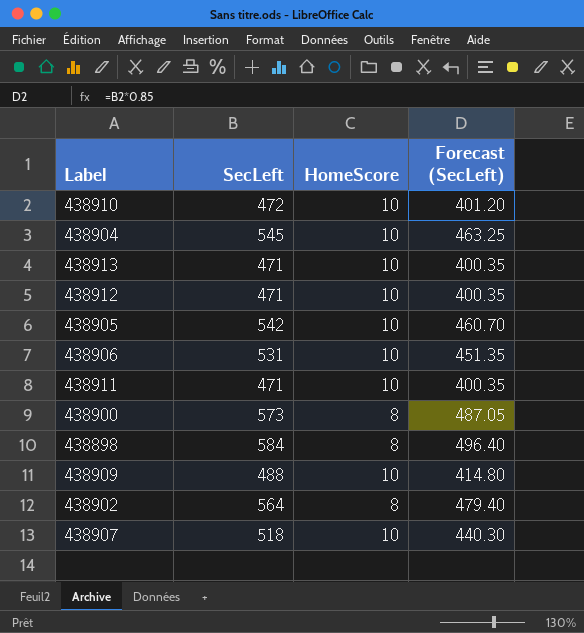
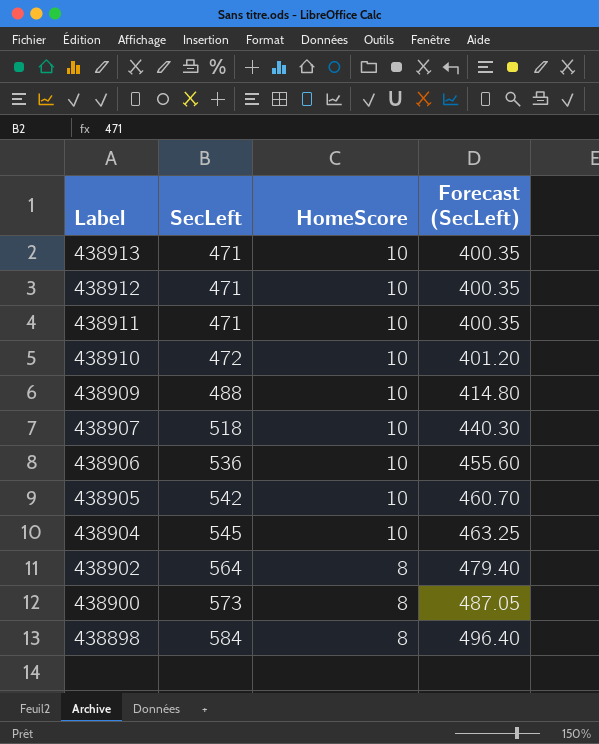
row order: none -> Label descending
438906 | SecLeft: 531 -> 536
438906 | Forecast (SecLeft): 451.35 -> 455.60

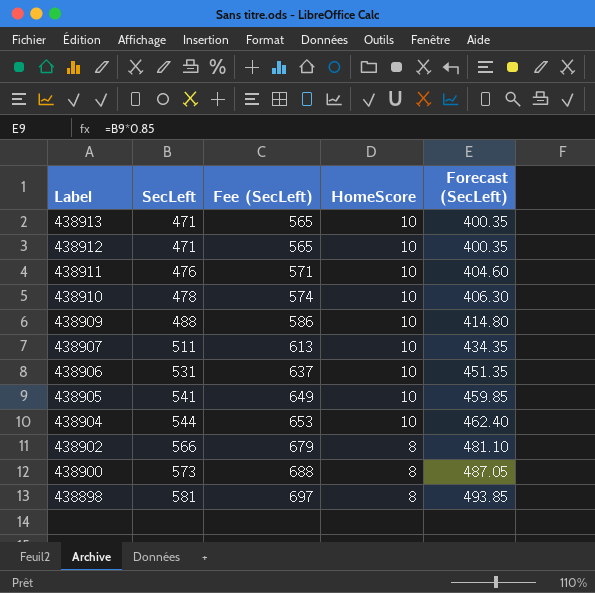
column Fee (SecLeft) | formula: none -> [SecLeft] * 1.2
438911 | SecLeft: 471 -> 476
438911 | Forecast (SecLeft): 400.35 -> 404.60
438910 | SecLeft: 472 -> 478
438910 | Forecast (SecLeft): 401.20 -> 406.30
438907 | SecLeft: 518 -> 511
438907 | Forecast (SecLeft): 440.30 -> 434.35
438906 | SecLeft: 536 -> 531
438906 | Forecast (SecLeft): 455.60 -> 451.35
438905 | SecLeft: 542 -> 541
438905 | Forecast (SecLeft): 460.70 -> 459.85
438904 | SecLeft: 545 -> 544
438904 | Forecast (SecLeft): 463.25 -> 462.40
438902 | SecLeft: 564 -> 566
438902 | Forecast (SecLeft): 479.40 -> 481.10
438898 | SecLeft: 584 -> 581
438898 | Forecast (SecLeft): 496.40 -> 493.85

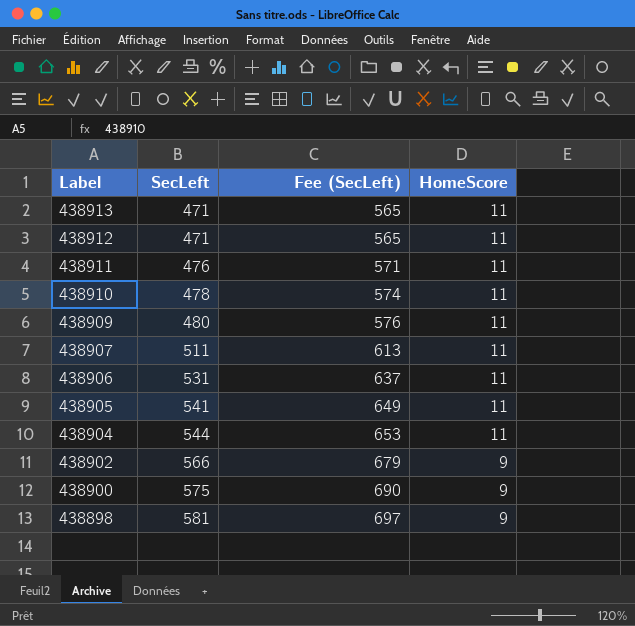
column Forecast (SecLeft) | formula: [SecLeft] * 0.85 -> none
438913 | HomeScore: 10 -> 11
438912 | HomeScore: 10 -> 11
438911 | HomeScore: 10 -> 11
438910 | HomeScore: 10 -> 11
438909 | SecLeft: 488 -> 480
438909 | Fee (SecLeft): 586 -> 576
438909 | HomeScore: 10 -> 11
438907 | HomeScore: 10 -> 11
438906 | HomeScore: 10 -> 11
438905 | HomeScore: 10 -> 11
438904 | HomeScore: 10 -> 11
438902 | HomeScore: 8 -> 9
438900 | SecLeft: 573 -> 575
438900 | Fee (SecLeft): 688 -> 690
438900 | HomeScore: 8 -> 9
438898 | HomeScore: 8 -> 9

